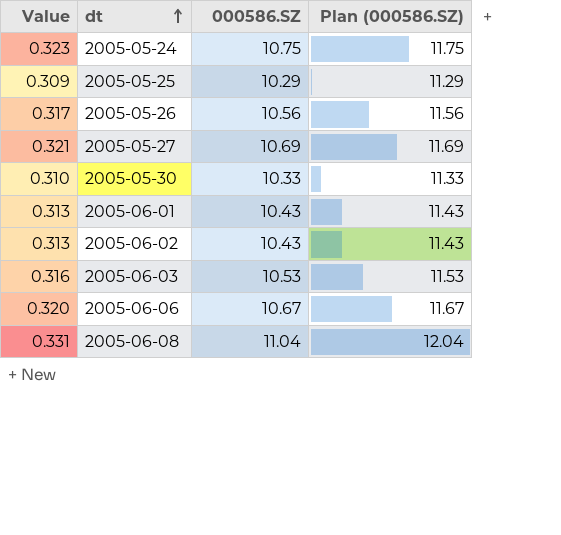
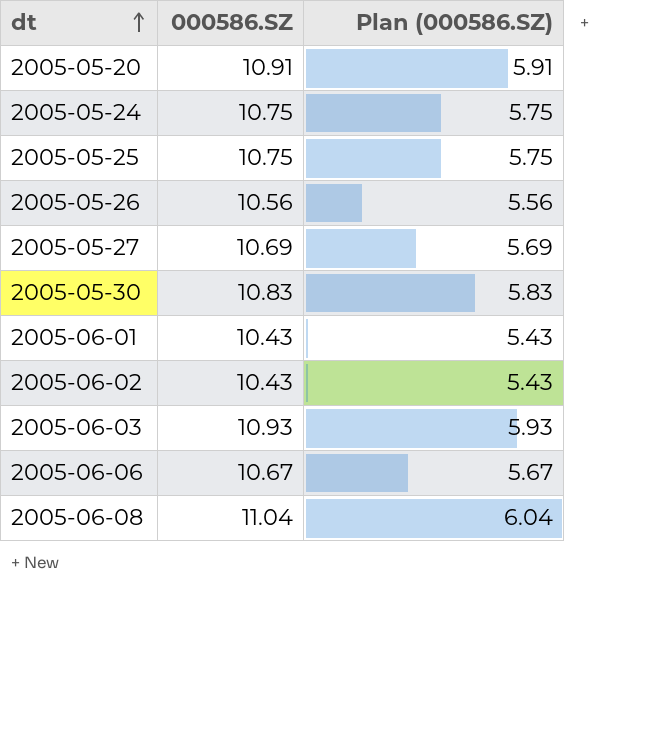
column Value | formula: [000586.SZ] * 0.03 -> none
column Plan (000586.SZ) | formula: [000586.SZ] + 1 -> [000586.SZ] - 5
row 2005-05-20: none -> 10.91 | 5.91
2005-05-25 | 000586.SZ: 10.29 -> 10.75
2005-05-30 | 000586.SZ: 10.33 -> 10.83
2005-06-03 | 000586.SZ: 10.53 -> 10.93

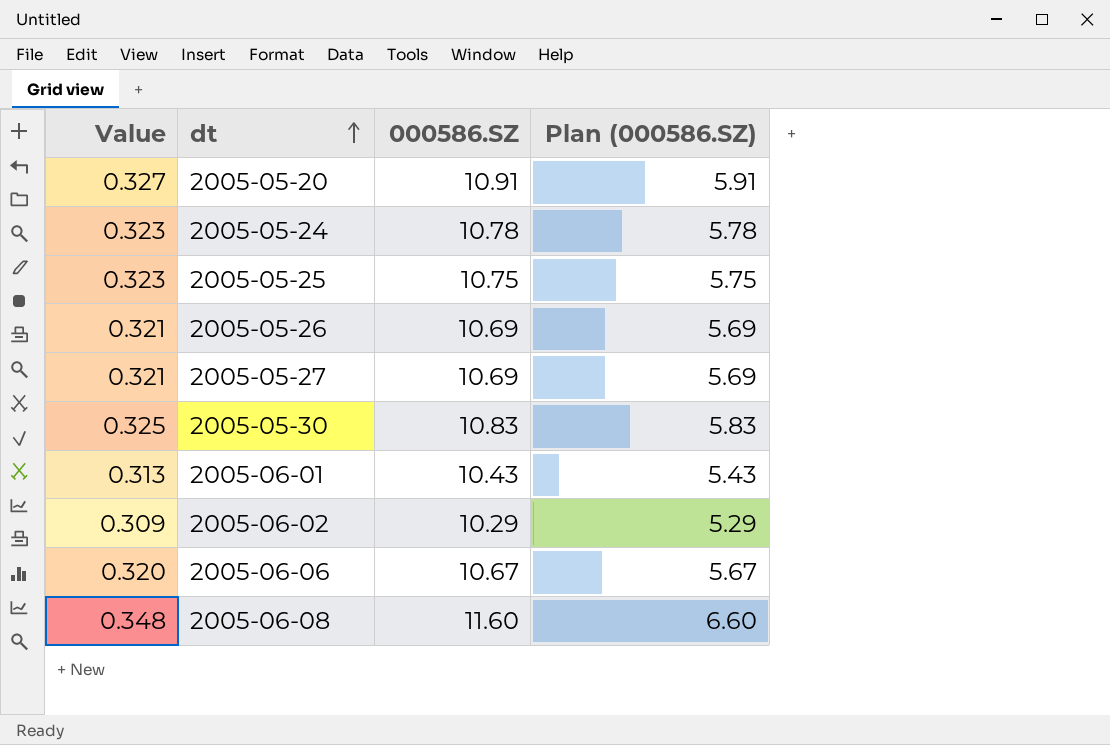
column Value | formula: none -> [000586.SZ] * 0.03
row 2005-06-03: 10.93 | 5.93 -> none
2005-05-24 | 000586.SZ: 10.75 -> 10.78
2005-05-24 | Plan (000586.SZ): 5.75 -> 5.78
2005-05-26 | 000586.SZ: 10.56 -> 10.69
2005-05-26 | Plan (000586.SZ): 5.56 -> 5.69
2005-06-02 | 000586.SZ: 10.43 -> 10.29
2005-06-02 | Plan (000586.SZ): 5.43 -> 5.29
2005-06-08 | 000586.SZ: 11.04 -> 11.60
2005-06-08 | Plan (000586.SZ): 6.04 -> 6.60

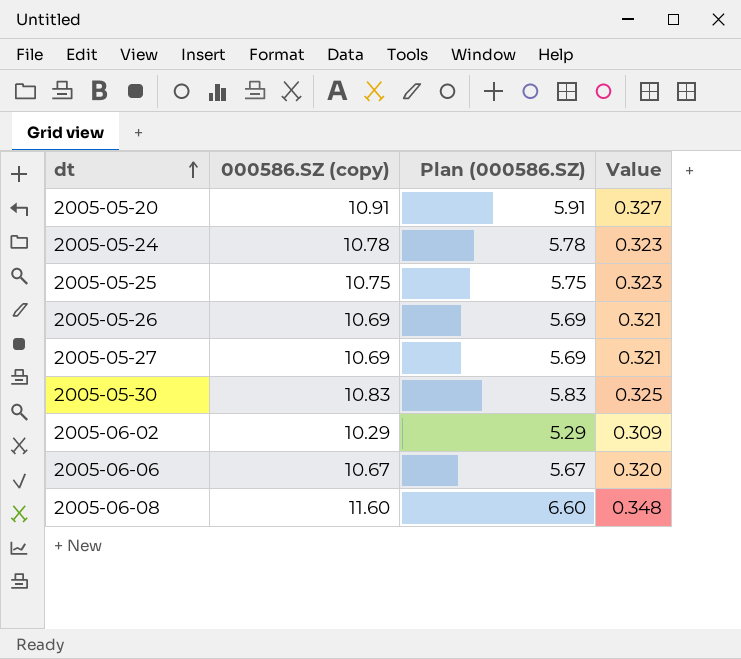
column name: 000586.SZ -> 000586.SZ (copy)
column Value | position: 1 -> 4
row 2005-06-01: 0.313 | 10.43 | 5.43 -> none

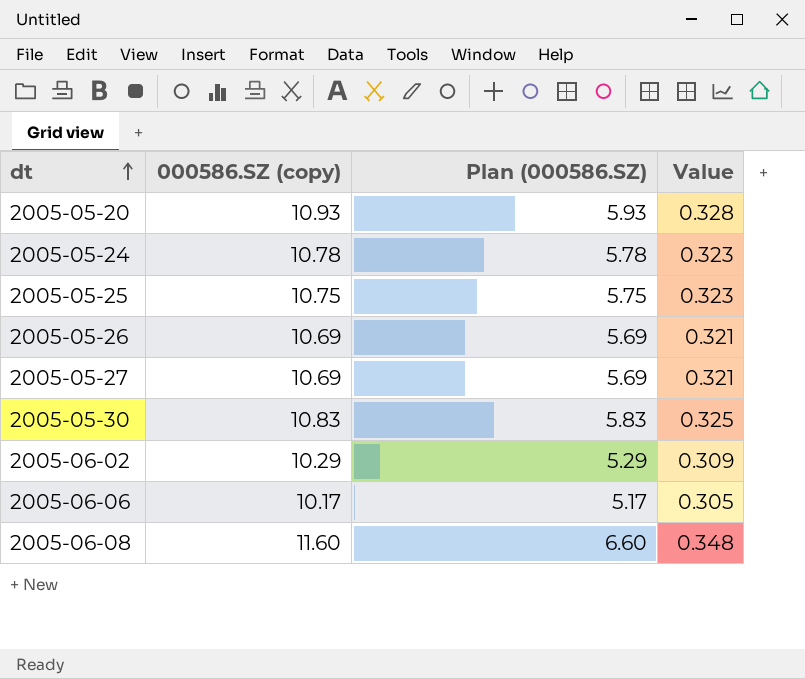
2005-05-20 | 000586.SZ (copy): 10.91 -> 10.93
2005-05-20 | Plan (000586.SZ): 5.91 -> 5.93
2005-05-20 | Value: 0.327 -> 0.328
2005-06-06 | 000586.SZ (copy): 10.67 -> 10.17
2005-06-06 | Plan (000586.SZ): 5.67 -> 5.17
2005-06-06 | Value: 0.320 -> 0.305

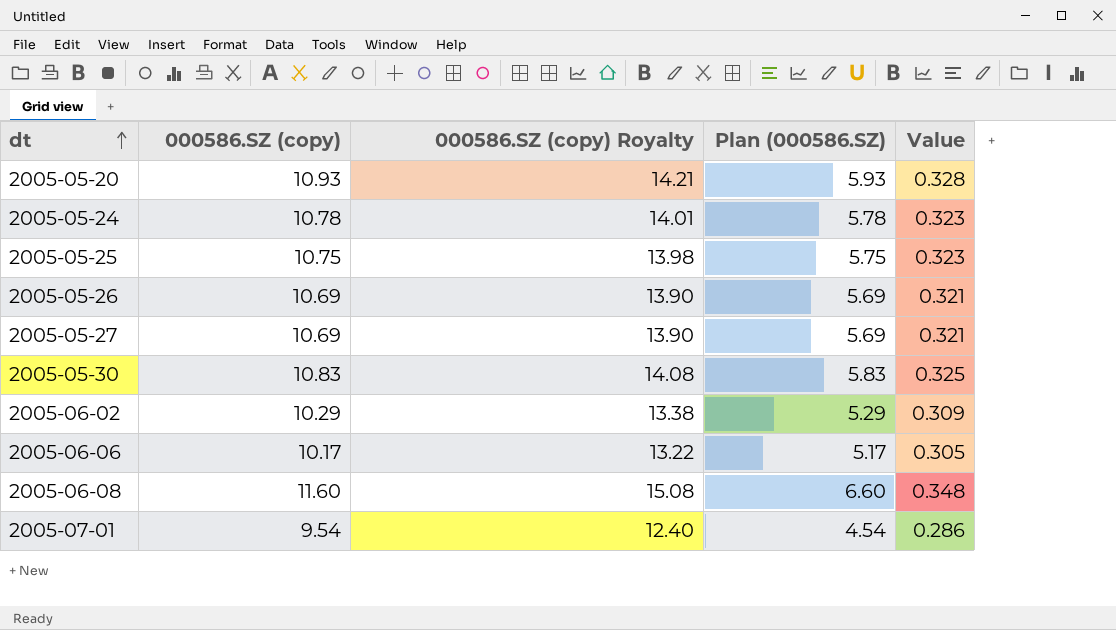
column 000586.SZ (copy) Royalty | formula: none -> [000586.SZ (copy)] * 1.3
row 2005-07-01: none -> 9.54 | 12.40 | 4.54 | 0.286

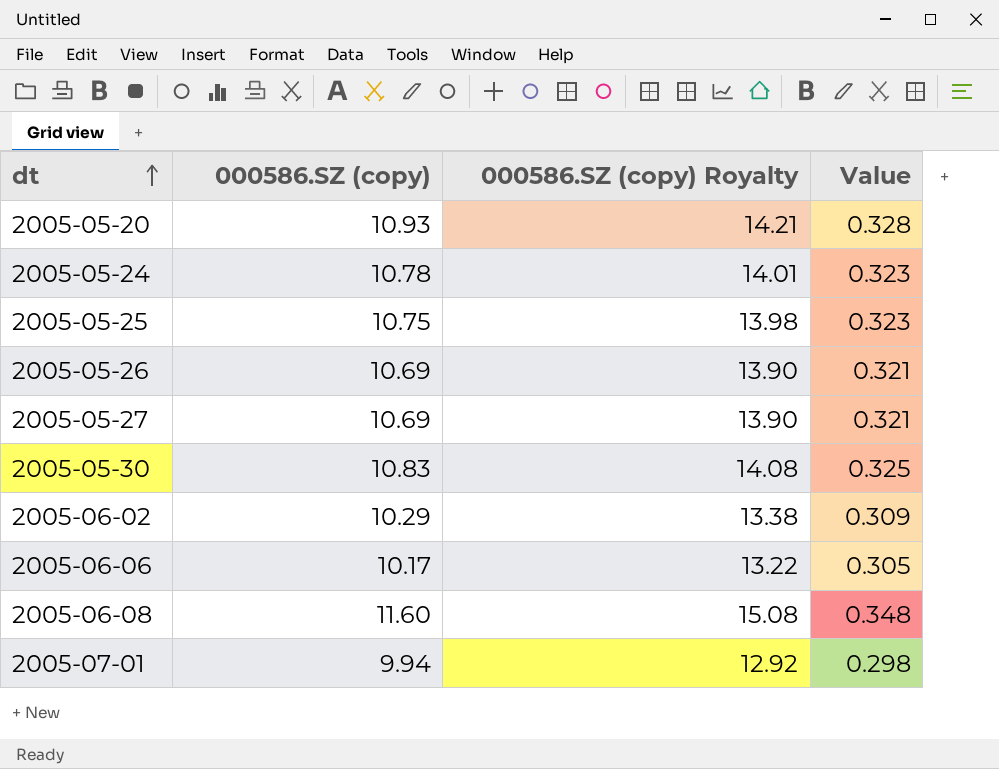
column Plan (000586.SZ) | formula: [000586.SZ (copy)] - 5 -> none
2005-07-01 | 000586.SZ (copy): 9.54 -> 9.94
2005-07-01 | 000586.SZ (copy) Royalty: 12.40 -> 12.92
2005-07-01 | Value: 0.286 -> 0.298

